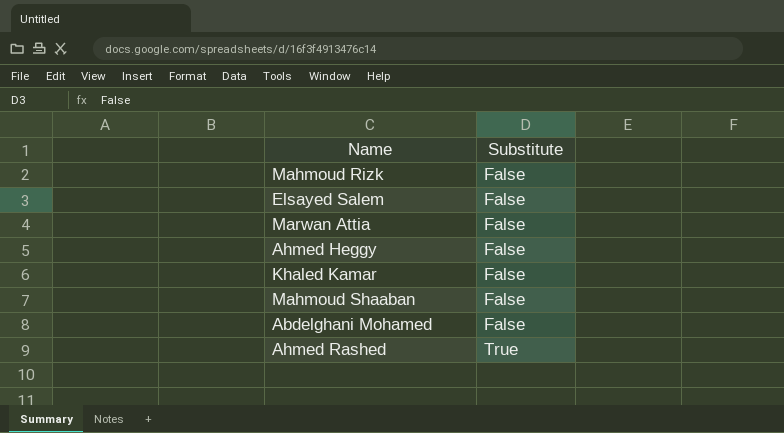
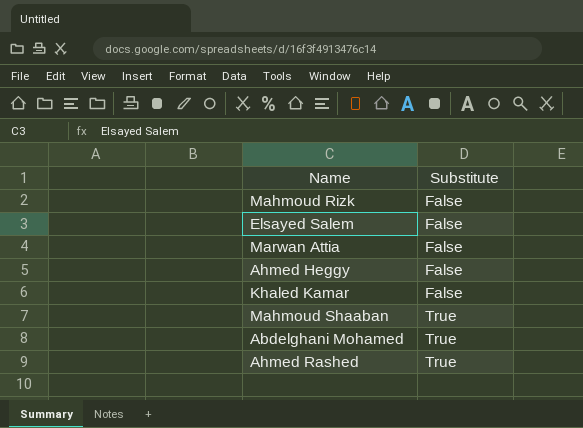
Mahmoud Shaaban | Substitute: False -> True
Abdelghani Mohamed | Substitute: False -> True

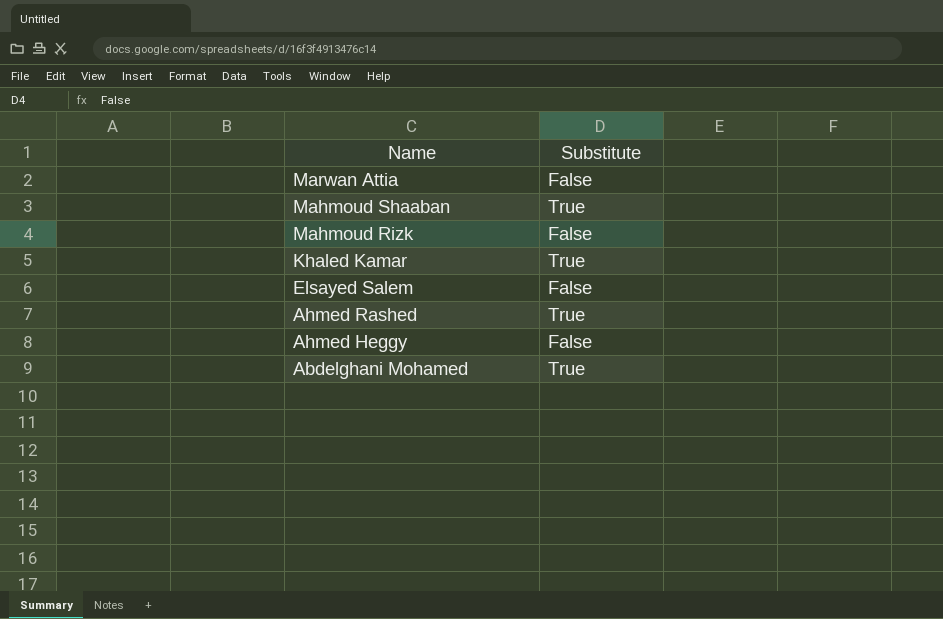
row order: Substitute ascending -> Name descending
Khaled Kamar | Substitute: False -> True

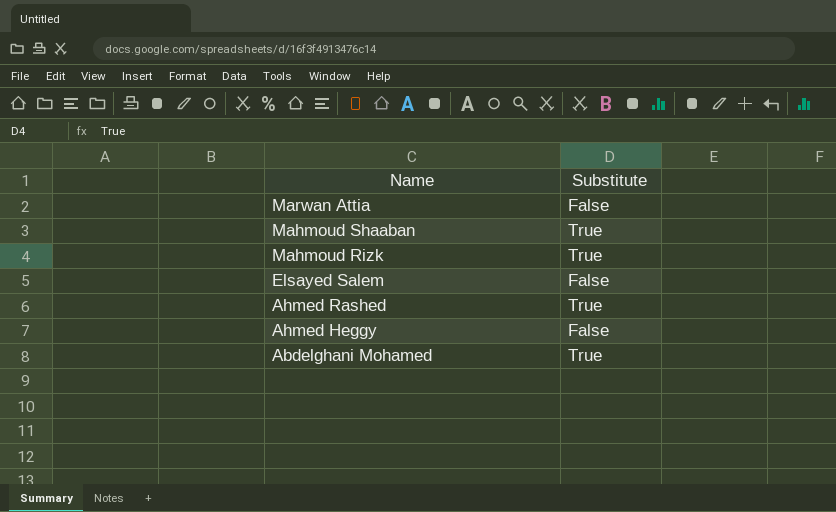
row Khaled Kamar: True -> none
Mahmoud Rizk | Substitute: False -> True

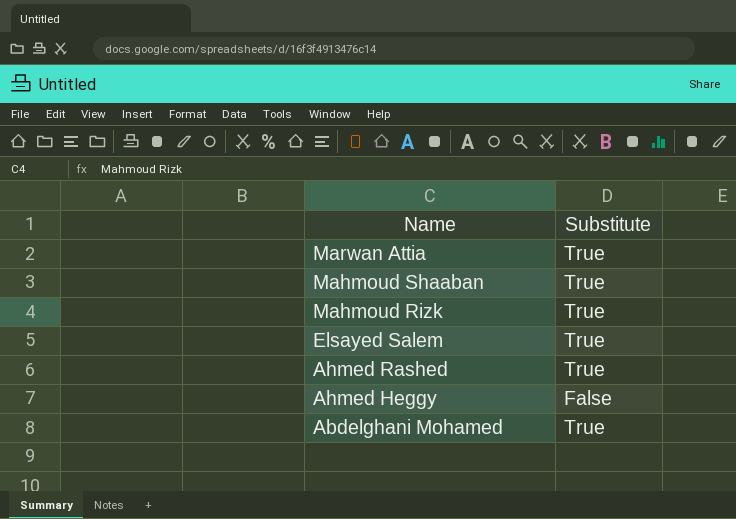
Marwan Attia | Substitute: False -> True
Elsayed Salem | Substitute: False -> True

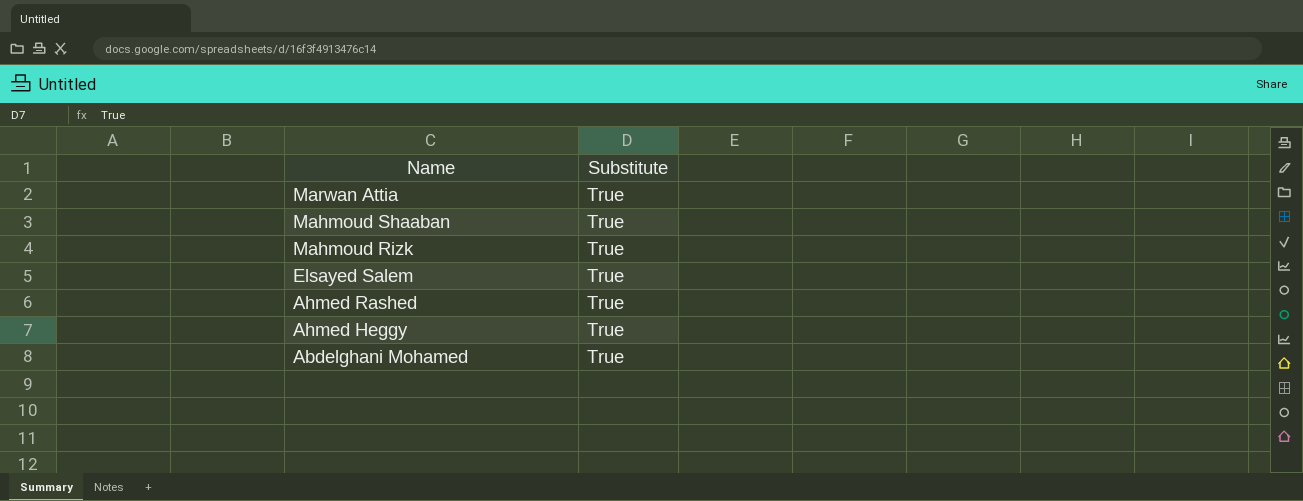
Ahmed Heggy | Substitute: False -> True

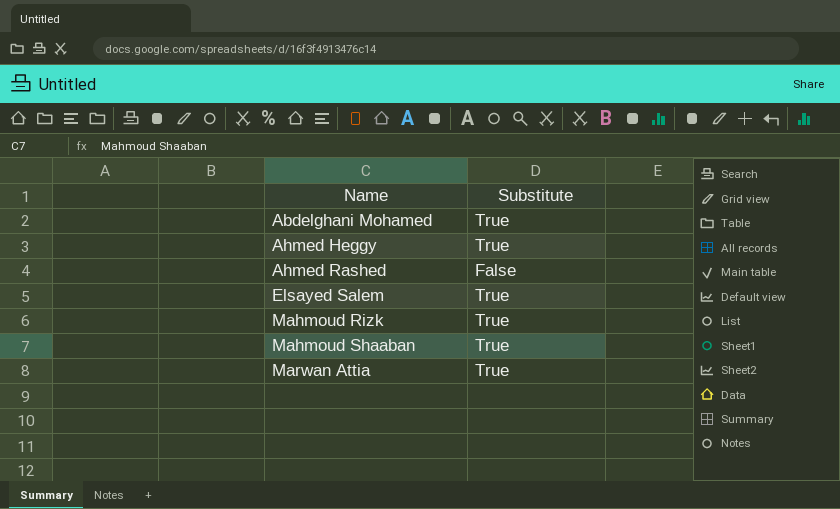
row order: Name descending -> Name ascending
Ahmed Rashed | Substitute: True -> False

